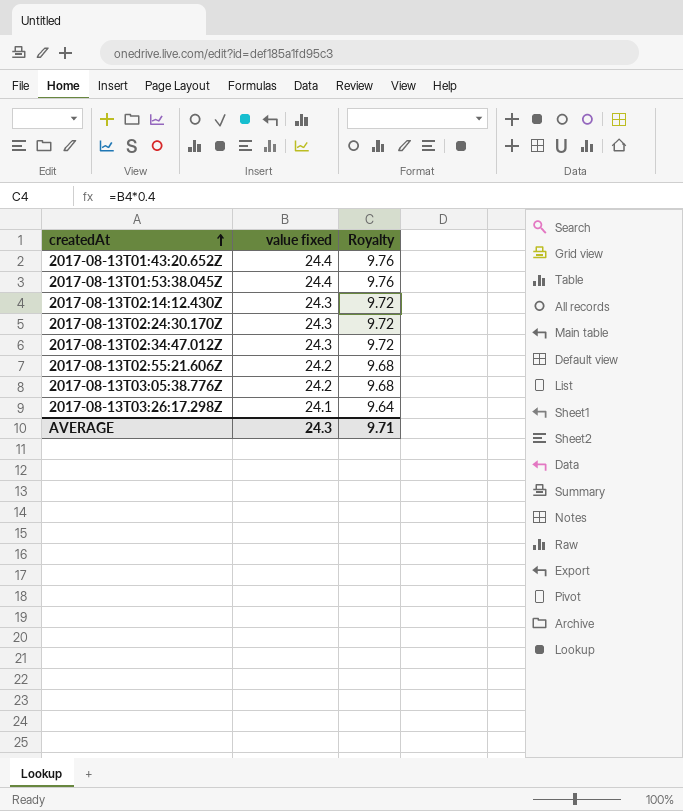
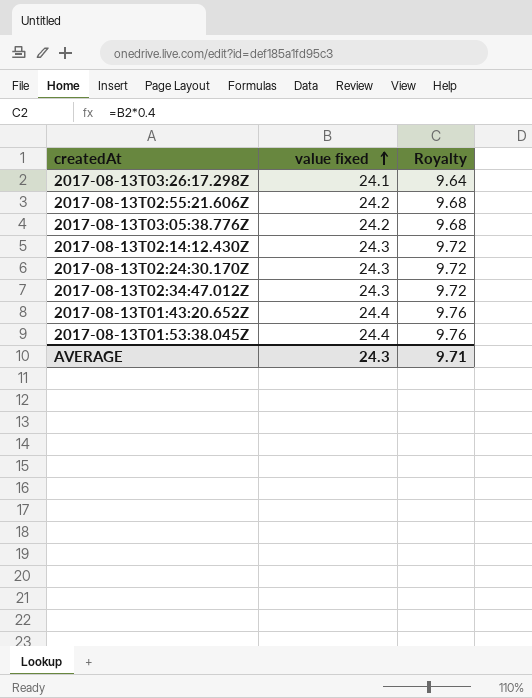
row order: createdAt ascending -> value fixed ascending

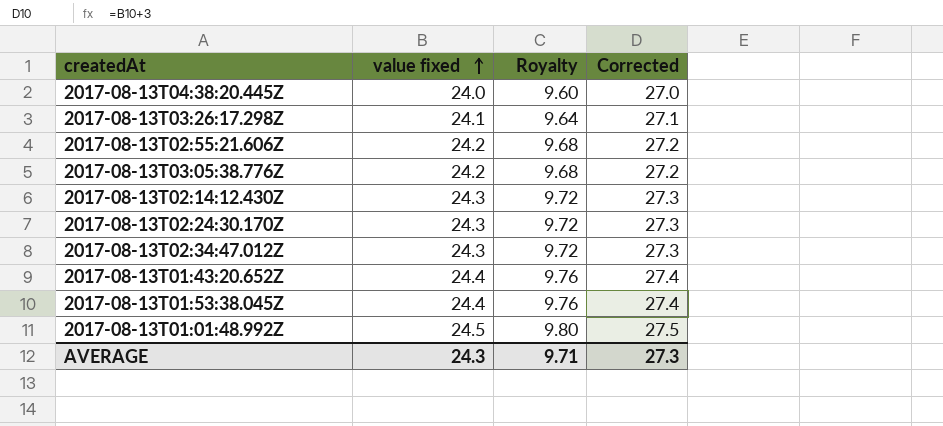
column Corrected | formula: none -> [value fixed] + 3
row 2017-08-13T04:38:20.445Z: none -> 24.0 | 9.60 | 27.0
row 2017-08-13T01:01:48.992Z: none -> 24.5 | 9.80 | 27.5

